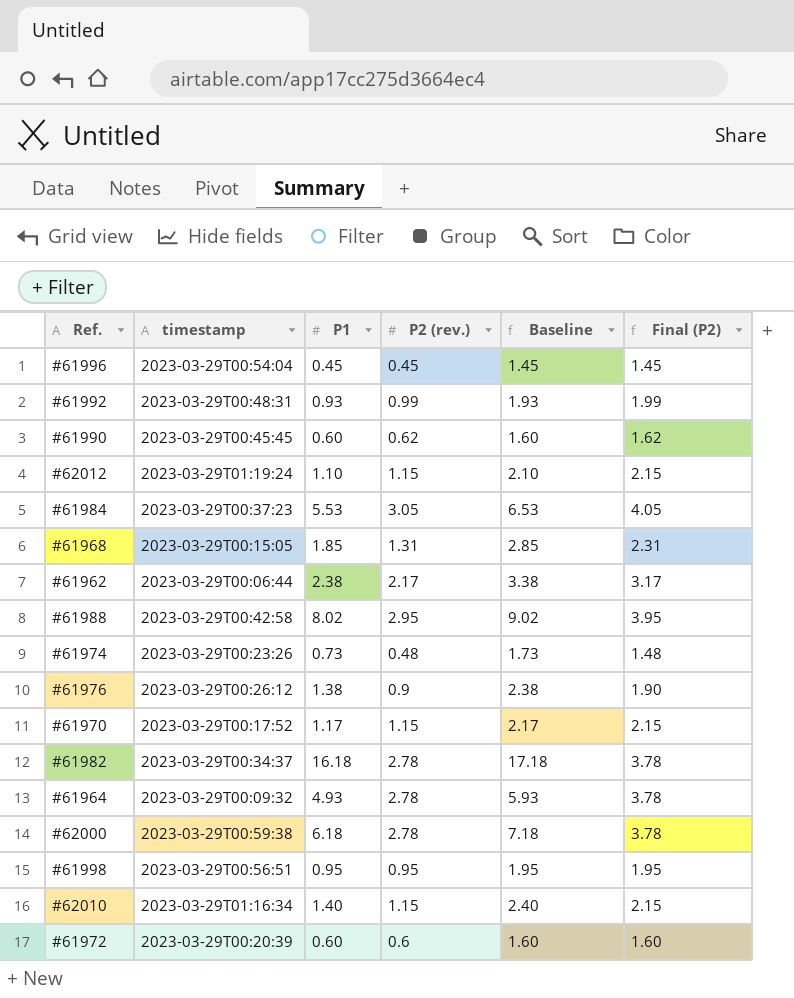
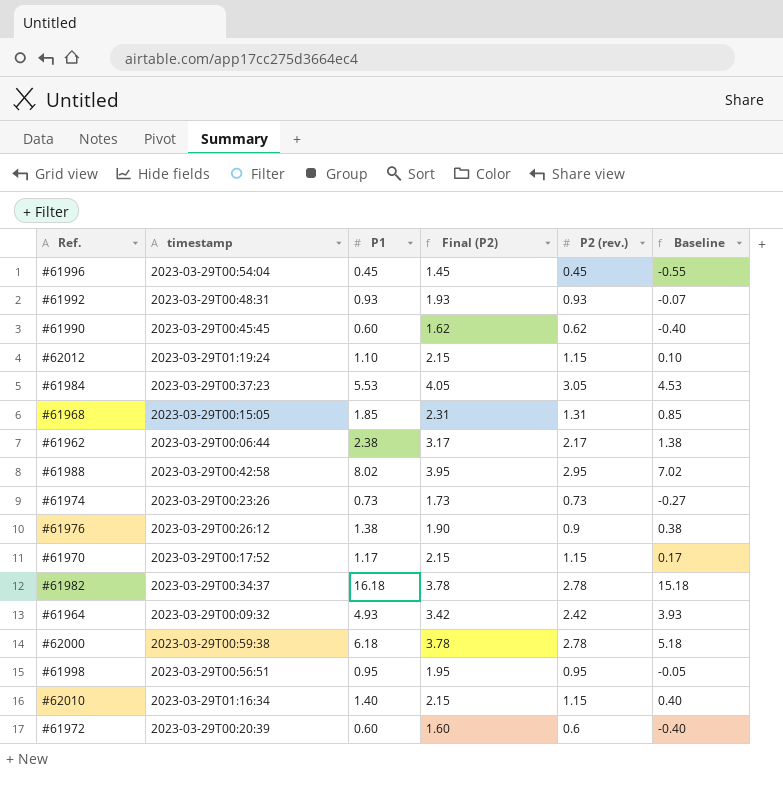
column Final (P2) | position: 6 -> 4
column Baseline | formula: [P1] + 1 -> [P1] - 1
#61992 | Final (P2): 1.99 -> 1.93
#61992 | P2 (rev.): 0.99 -> 0.93
#61974 | Final (P2): 1.48 -> 1.73
#61974 | P2 (rev.): 0.48 -> 0.73
#61964 | Final (P2): 3.78 -> 3.42
#61964 | P2 (rev.): 2.78 -> 2.42

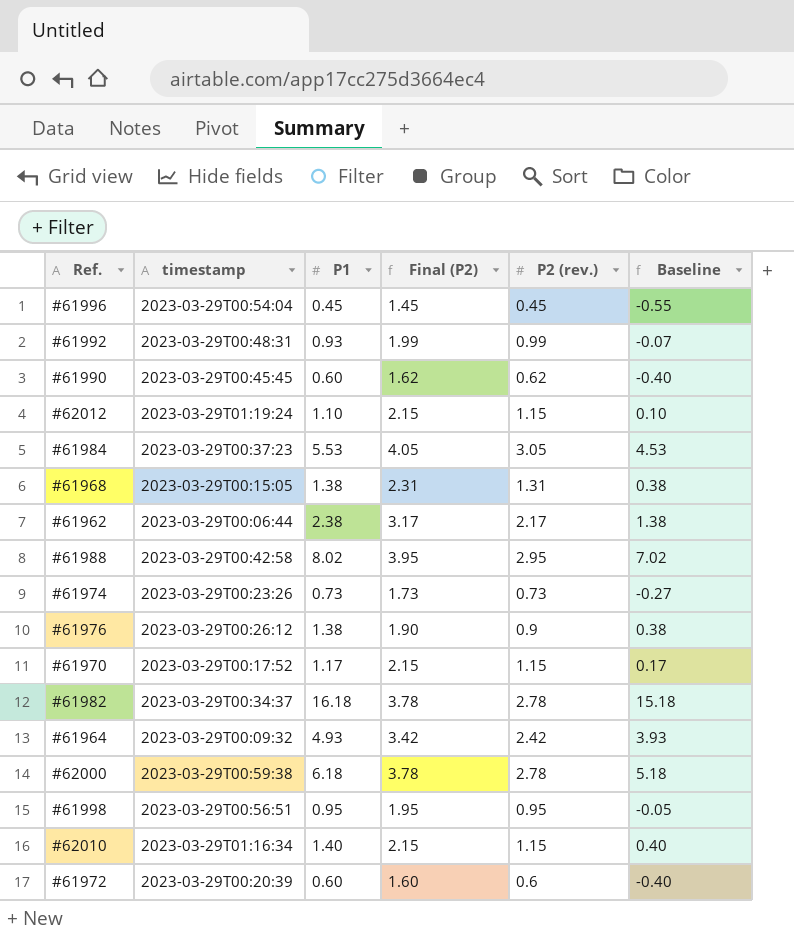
#61992 | Final (P2): 1.93 -> 1.99
#61992 | P2 (rev.): 0.93 -> 0.99
#61968 | P1: 1.85 -> 1.38
#61968 | Baseline: 0.85 -> 0.38

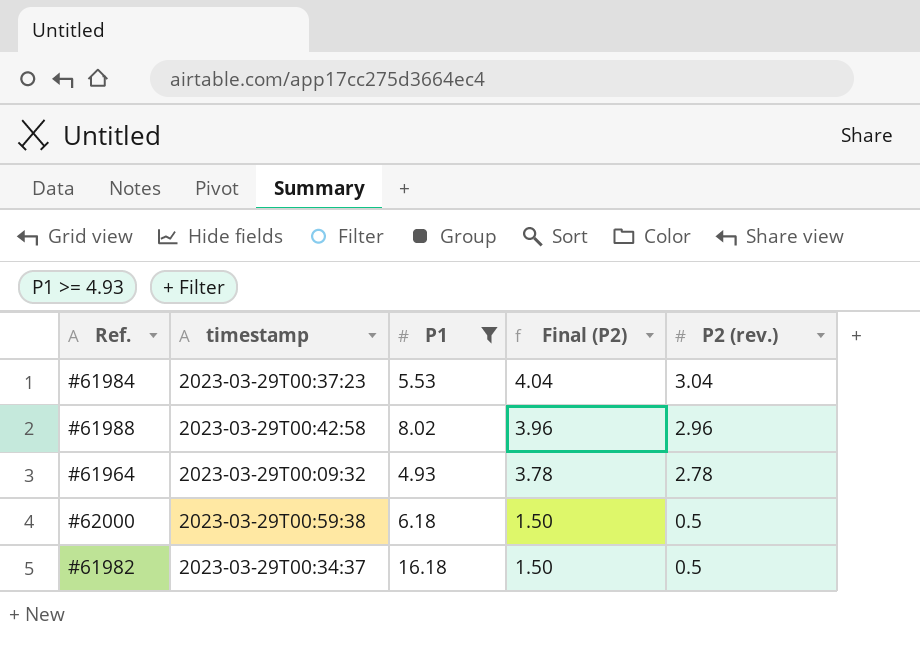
filter: none -> P1 >= 4.93
row order: none -> Final (P2) descending
column Baseline | formula: [P1] - 1 -> none
#61984 | Final (P2): 4.05 -> 4.04
#61984 | P2 (rev.): 3.05 -> 3.04
#61988 | Final (P2): 3.95 -> 3.96
#61988 | P2 (rev.): 2.95 -> 2.96
#61964 | Final (P2): 3.42 -> 3.78
#61964 | P2 (rev.): 2.42 -> 2.78
#62000 | Final (P2): 3.78 -> 1.50
#62000 | P2 (rev.): 2.78 -> 0.5
#61982 | Final (P2): 3.78 -> 1.50
#61982 | P2 (rev.): 2.78 -> 0.5

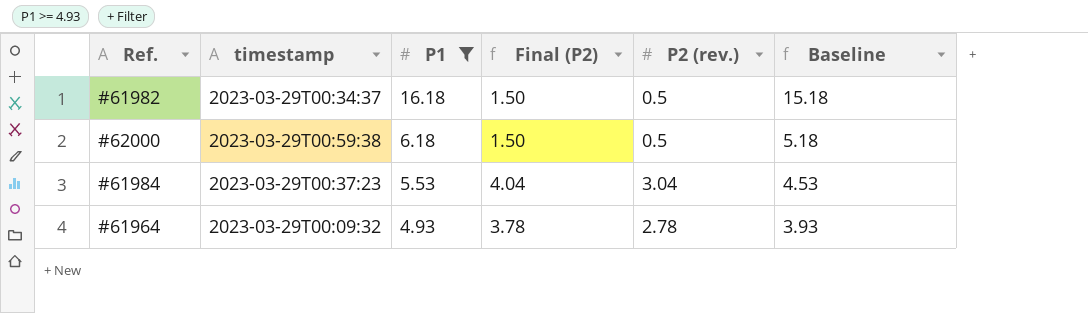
row order: Final (P2) descending -> P1 descending
column Baseline | formula: none -> [P1] - 1
row #61988: 2023-03-29T00:42:58 | 8.02 | 3.96 | 2.96 -> none

